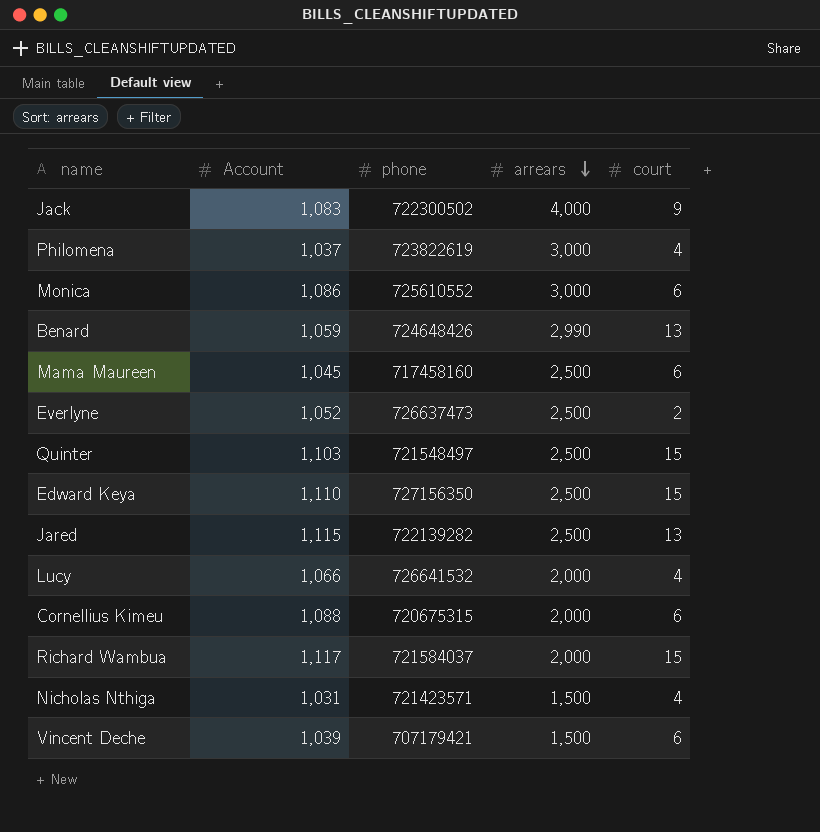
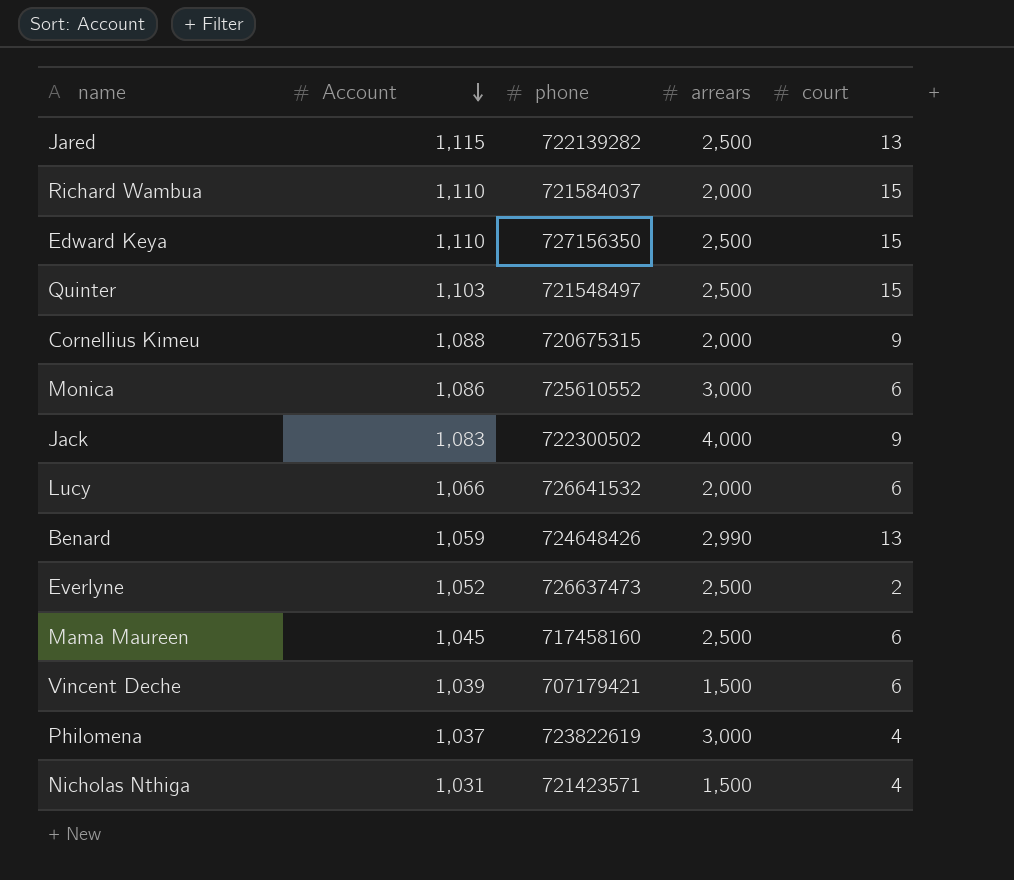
row order: arrears descending -> Account descending
Richard Wambua | Account: 1,117 -> 1,110
Cornellius Kimeu | court: 6 -> 9
Lucy | court: 4 -> 6

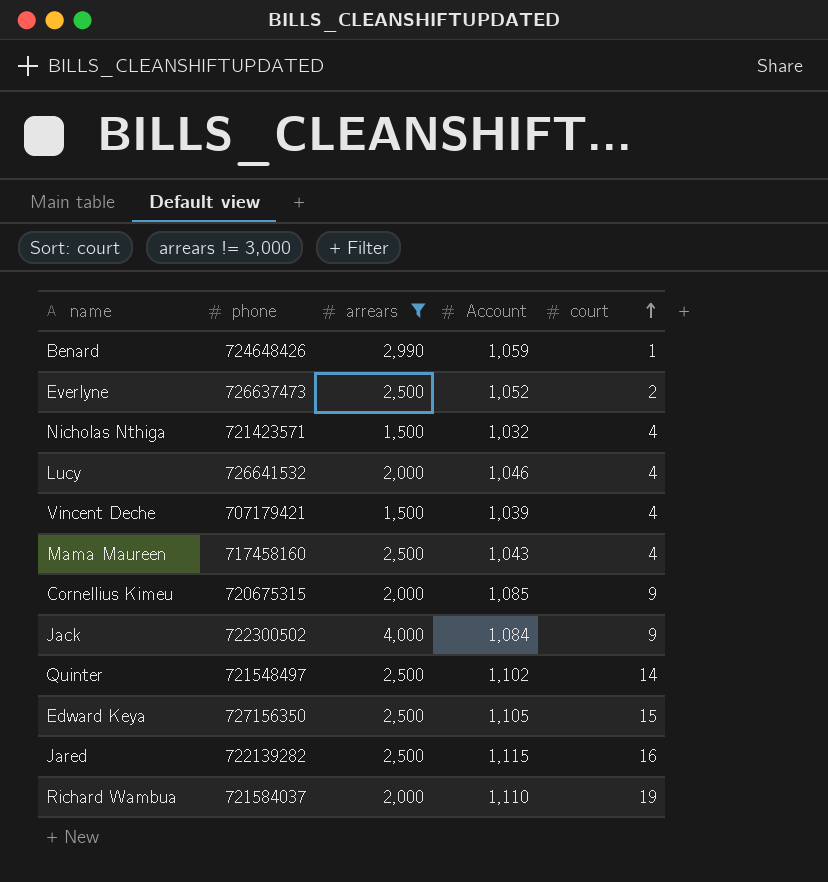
filter: none -> arrears != 3,000
row order: Account descending -> court ascending
column Account | position: 2 -> 4
Benard | court: 13 -> 1
Nicholas Nthiga | Account: 1,031 -> 1,032
Lucy | Account: 1,066 -> 1,046
Lucy | court: 6 -> 4
Vincent Deche | court: 6 -> 4
Mama Maureen | Account: 1,045 -> 1,043
Mama Maureen | court: 6 -> 4
Cornellius Kimeu | Account: 1,088 -> 1,085
Jack | Account: 1,083 -> 1,084
Quinter | Account: 1,103 -> 1,102
Quinter | court: 15 -> 14
Edward Keya | Account: 1,110 -> 1,105
Jared | court: 13 -> 16
Richard Wambua | court: 15 -> 19

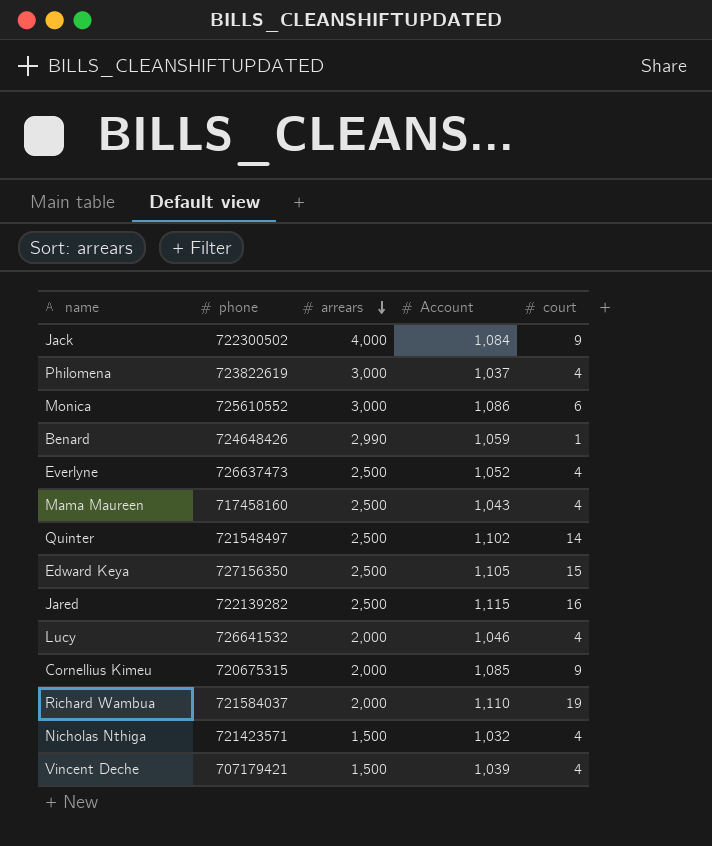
filter: arrears != 3,000 -> none
row order: court ascending -> arrears descending
Everlyne | court: 2 -> 4

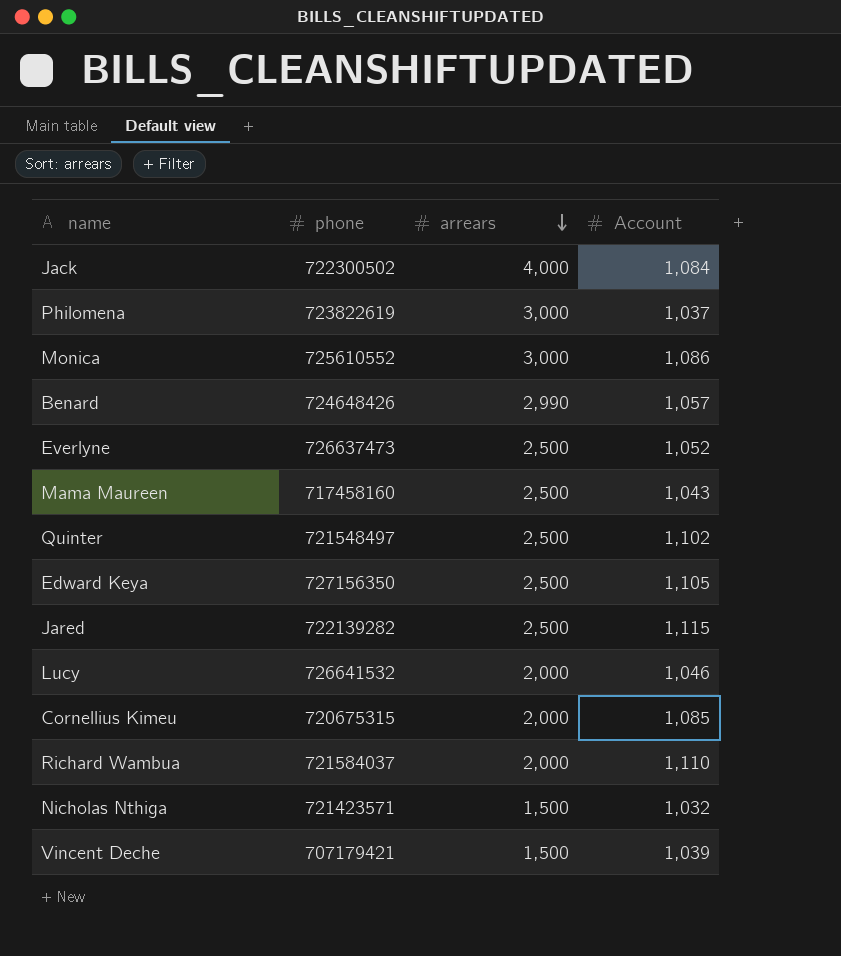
column court | position: 5 -> none
Benard | Account: 1,059 -> 1,057

